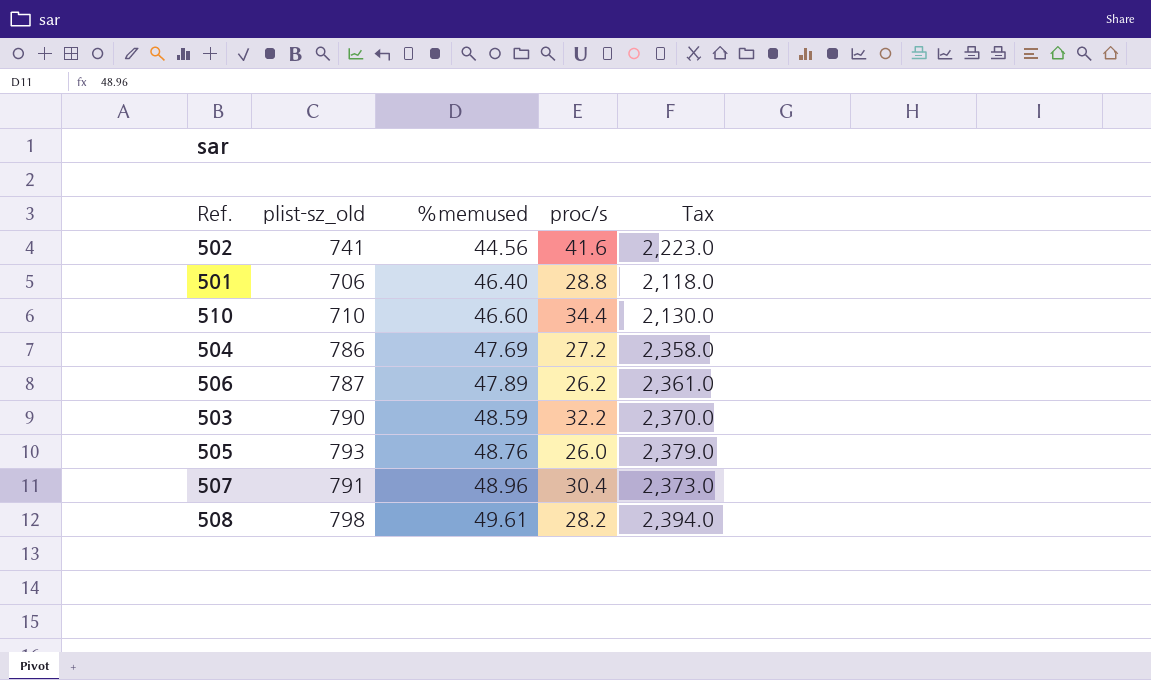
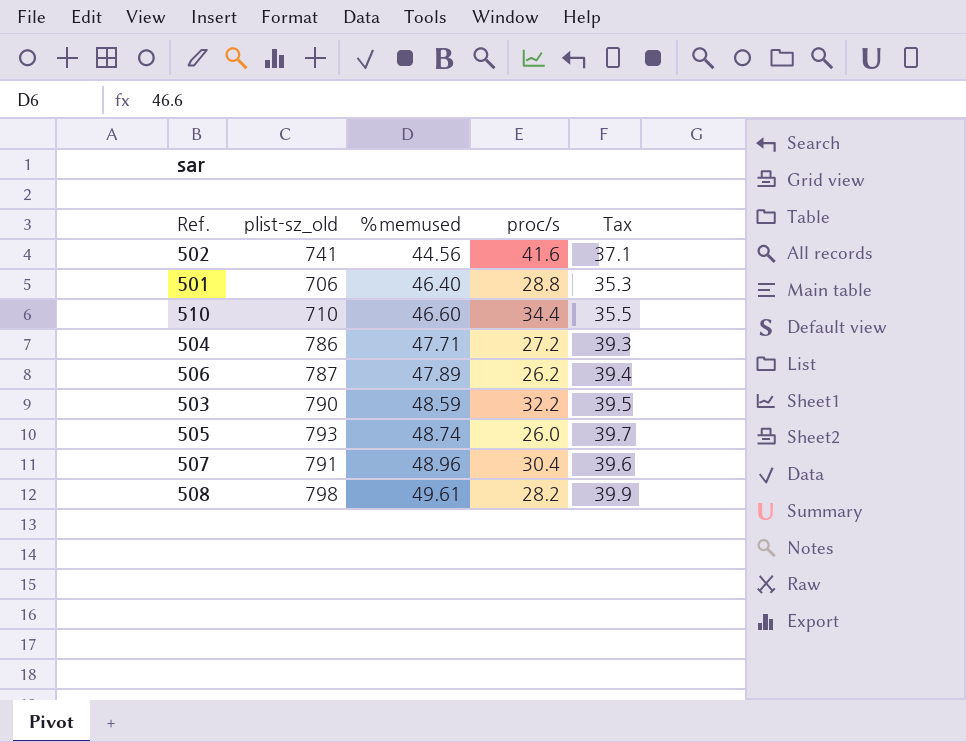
column Tax | formula: [plist-sz_old] * 3 -> [plist-sz_old] * 0.05
504 | %memused: 47.69 -> 47.71
505 | %memused: 48.76 -> 48.74

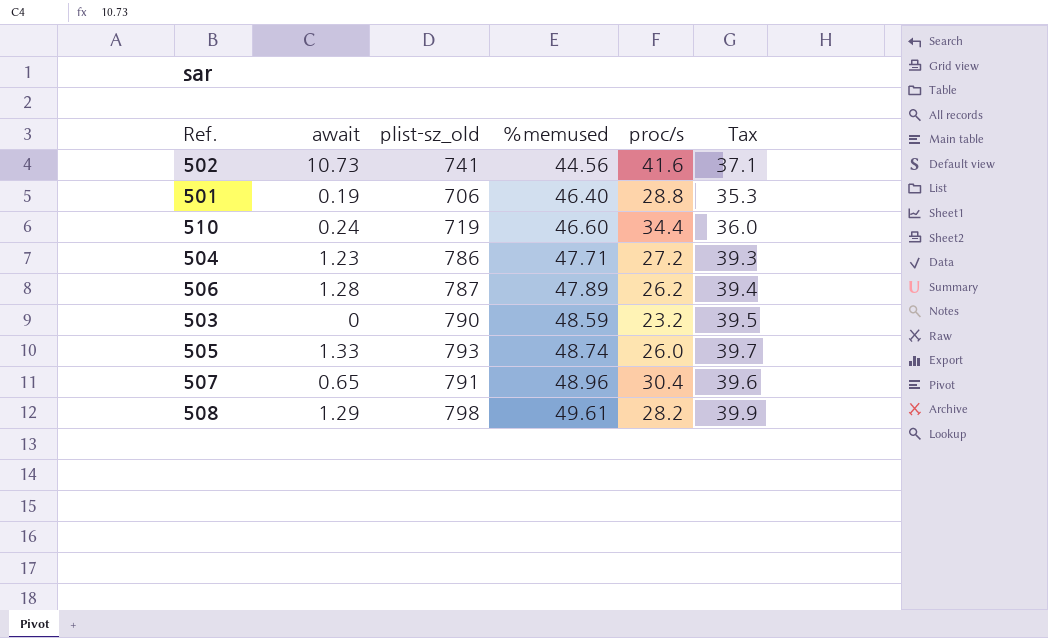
column await | position: none -> 2
510 | plist-sz_old: 710 -> 719
510 | Tax: 35.5 -> 36.0
503 | proc/s: 32.2 -> 23.2

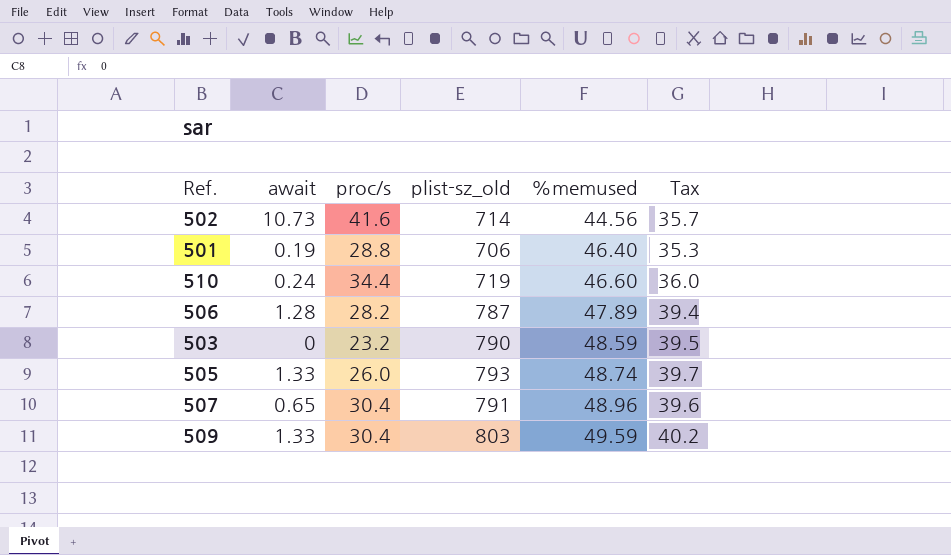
column proc/s | position: 5 -> 3
row 504: 1.23 | 786 | 47.71 | 27.2 | 39.3 -> none
row 508: 1.29 | 798 | 49.61 | 28.2 | 39.9 -> none
502 | plist-sz_old: 741 -> 714
502 | Tax: 37.1 -> 35.7
506 | proc/s: 26.2 -> 28.2
row 509: none -> 1.33 | 30.4 | 803 | 49.59 | 40.2

